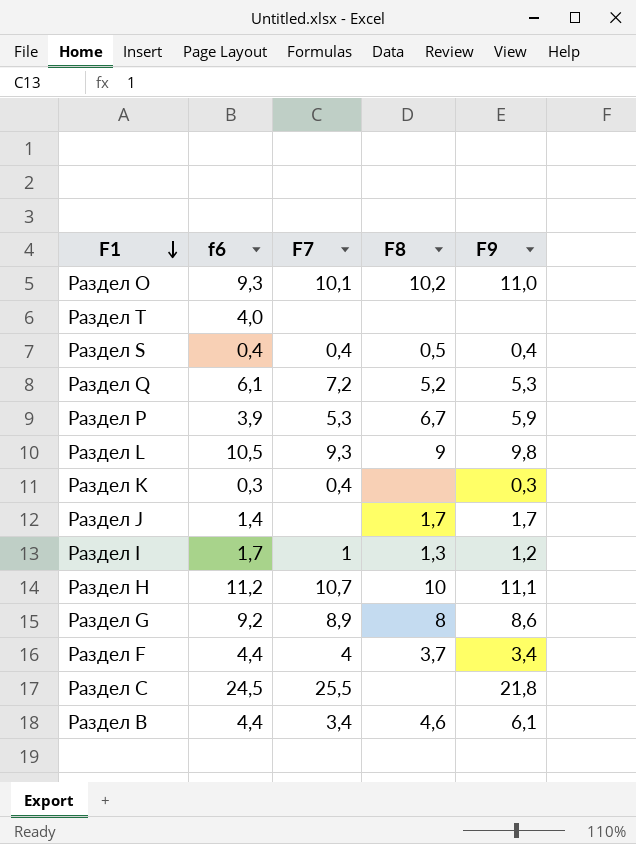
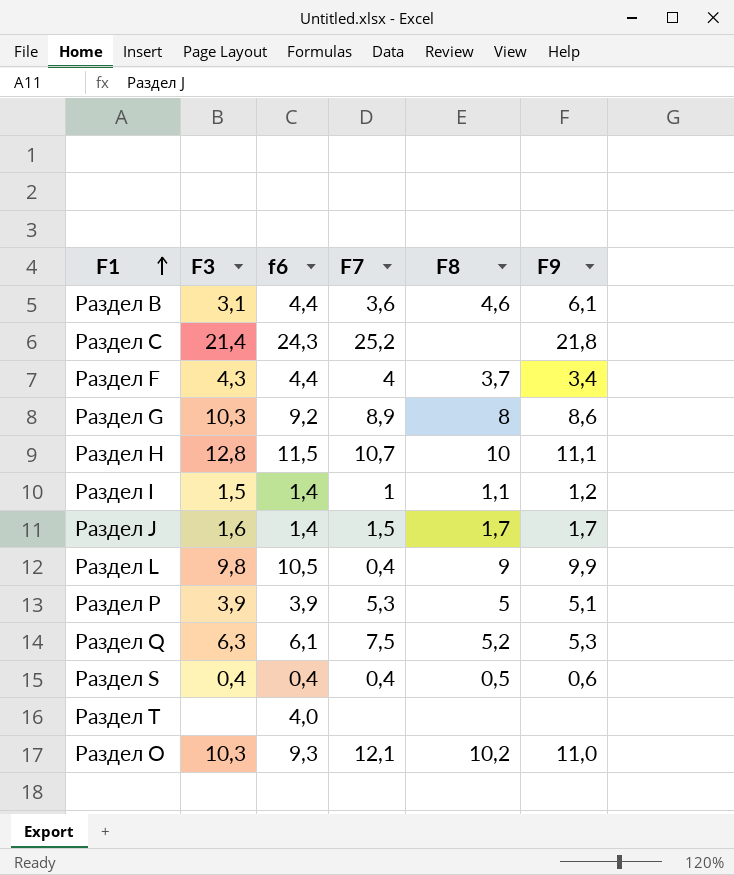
row order: F1 descending -> F1 ascending
column F3 | position: none -> 2
row Раздел K: 0,3 | 0,4 | none | 0,3 -> none
Раздел B | F7: 3,4 -> 3,6
Раздел C | f6: 24,5 -> 24,3
Раздел C | F7: 25,5 -> 25,2
Раздел H | f6: 11,2 -> 11,5
Раздел I | f6: 1,7 -> 1,4
Раздел I | F8: 1,3 -> 1,1
Раздел J | F7: none -> 1,5
Раздел L | F7: 9,3 -> 0,4
Раздел L | F9: 9,8 -> 9,9
Раздел P | F8: 6,7 -> 5
Раздел P | F9: 5,9 -> 5,1
Раздел Q | F7: 7,2 -> 7,5
Раздел S | F9: 0,4 -> 0,6
Раздел О | F7: 10,1 -> 12,1

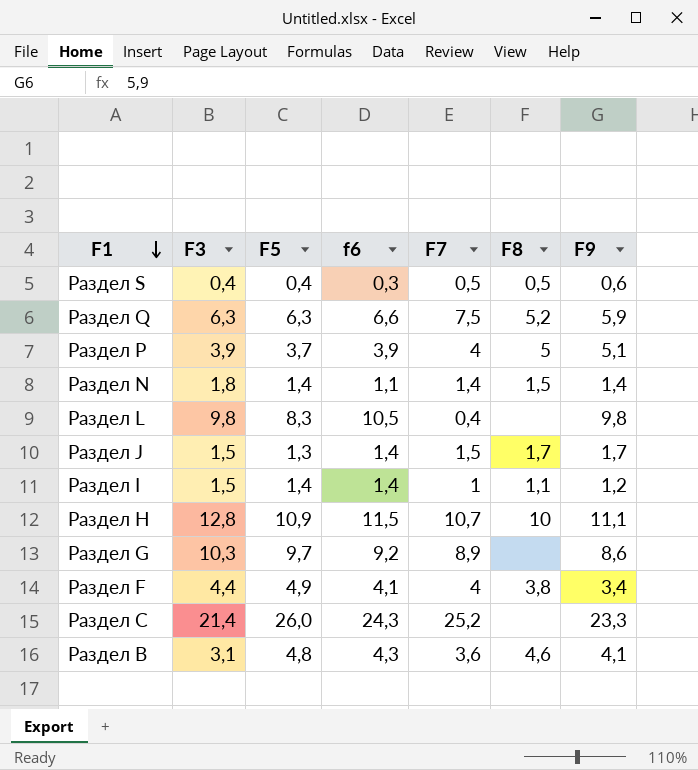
row order: F1 ascending -> F1 descending
column F5 | position: none -> 3
row Раздел T: none | 4,0 | none | none | none -> none
row Раздел О: 10,3 | 9,3 | 12,1 | 10,2 | 11,0 -> none
Раздел S | f6: 0,4 -> 0,3
Раздел S | F7: 0,4 -> 0,5
Раздел Q | f6: 6,1 -> 6,6
Раздел Q | F9: 5,3 -> 5,9
Раздел P | F7: 5,3 -> 4
row Раздел N: none -> 1,8 | 1,4 | 1,1 | 1,4 | 1,5 | 1,4
Раздел L | F8: 9 -> none
Раздел L | F9: 9,9 -> 9,8
Раздел J | F3: 1,6 -> 1,5
Раздел G | F8: 8 -> none
Раздел F | F3: 4,3 -> 4,4
Раздел F | f6: 4,4 -> 4,1
Раздел F | F8: 3,7 -> 3,8
Раздел C | F9: 21,8 -> 23,3
Раздел B | f6: 4,4 -> 4,3
Раздел B | F9: 6,1 -> 4,1

